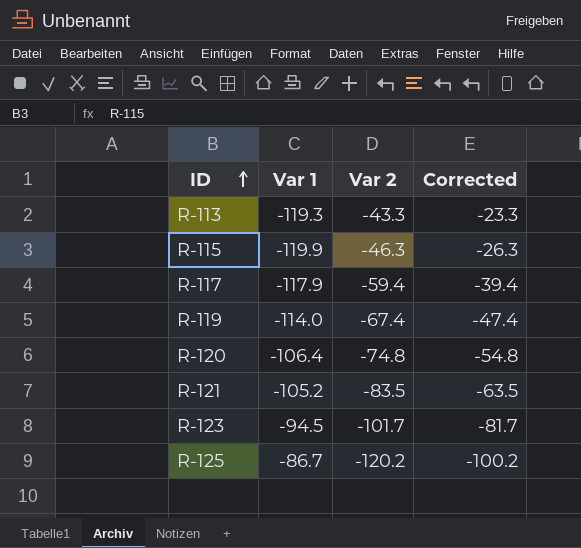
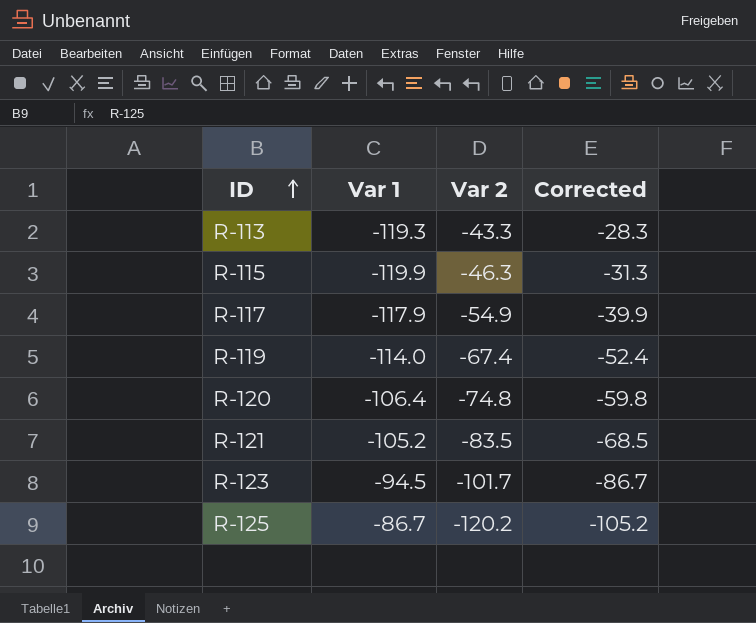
column Corrected | formula: [Var 2] + 20 -> [Var 2] + 15
R-117 | Var 2: -59.4 -> -54.9

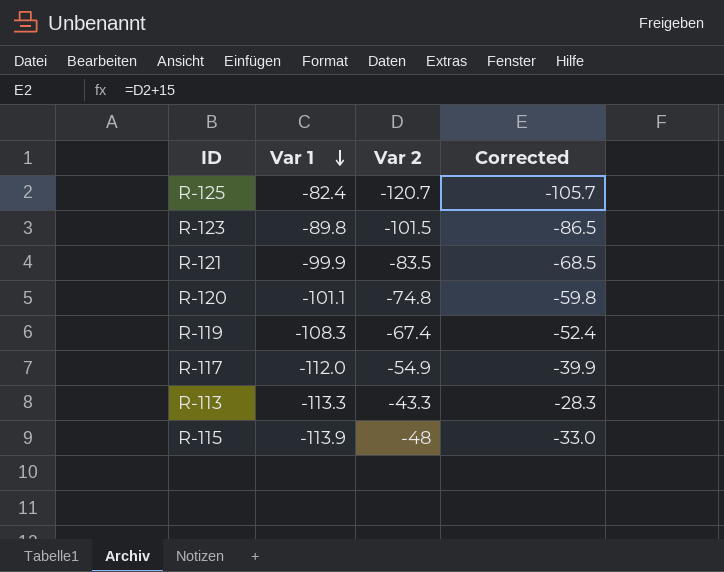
row order: ID ascending -> Var 1 descending
R-125 | Var 1: -86.7 -> -82.4
R-125 | Var 2: -120.2 -> -120.7
R-125 | Corrected: -105.2 -> -105.7
R-123 | Var 1: -94.5 -> -89.8
R-123 | Var 2: -101.7 -> -101.5
R-123 | Corrected: -86.7 -> -86.5
R-121 | Var 1: -105.2 -> -99.9
R-120 | Var 1: -106.4 -> -101.1
R-119 | Var 1: -114.0 -> -108.3
R-117 | Var 1: -117.9 -> -112.0
R-113 | Var 1: -119.3 -> -113.3
R-115 | Var 1: -119.9 -> -113.9
R-115 | Var 2: -46.3 -> -48
R-115 | Corrected: -31.3 -> -33.0

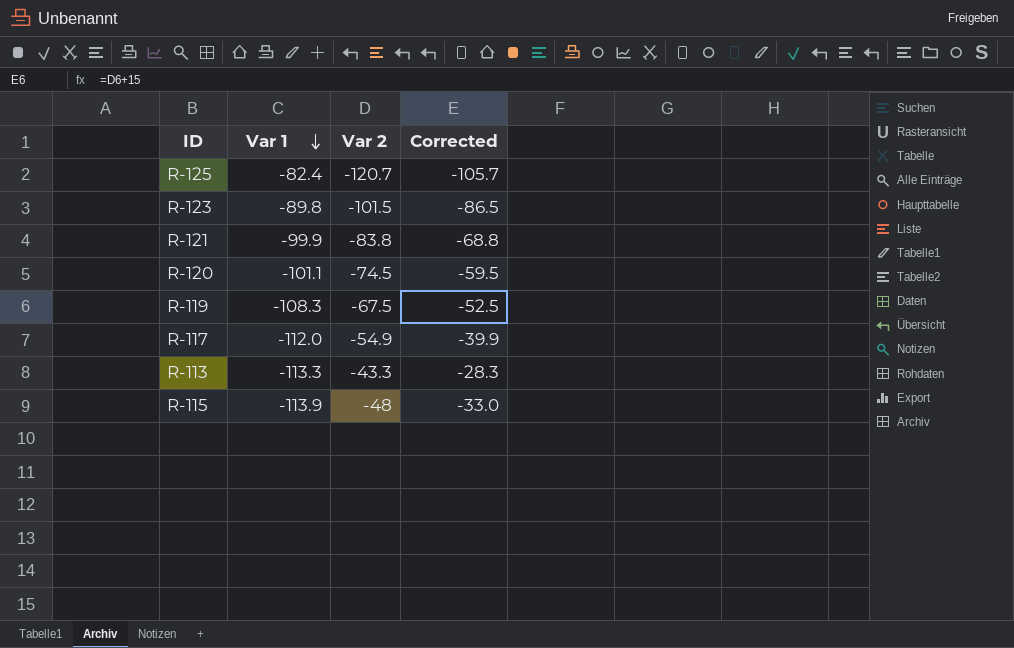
R-121 | Var 2: -83.5 -> -83.8
R-121 | Corrected: -68.5 -> -68.8
R-120 | Var 2: -74.8 -> -74.5
R-120 | Corrected: -59.8 -> -59.5
R-119 | Var 2: -67.4 -> -67.5
R-119 | Corrected: -52.4 -> -52.5

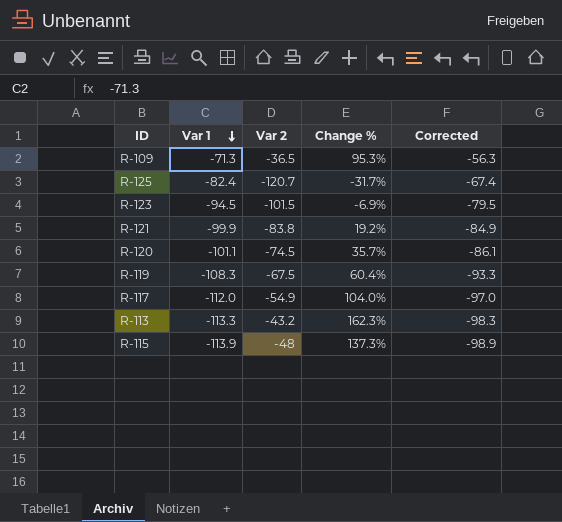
column Change % | formula: none -> ([Var 1] - [Var 2]) / [Var 2]
column Corrected | formula: [Var 2] + 15 -> [Var 1] + 15
row R-109: none -> -71.3 | -36.5 | 95.3% | -56.3
R-123 | Var 1: -89.8 -> -94.5
R-113 | Var 2: -43.3 -> -43.2

